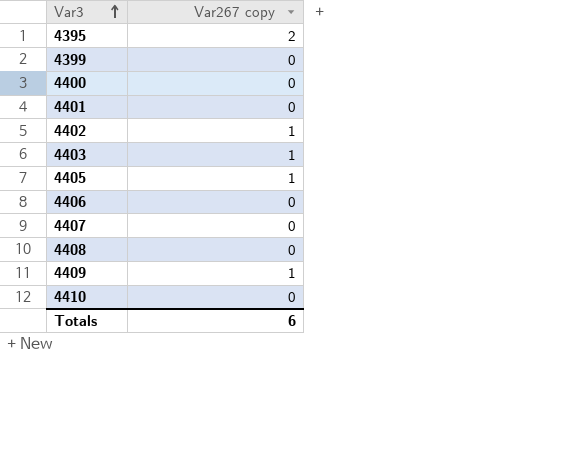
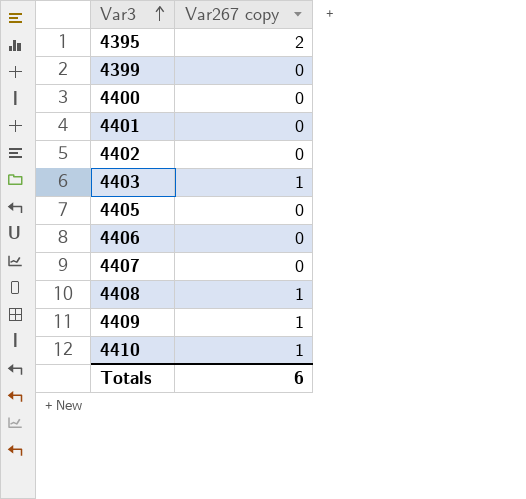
4402 | Var267 copy: 1 -> 0
4405 | Var267 copy: 1 -> 0
4408 | Var267 copy: 0 -> 1
4410 | Var267 copy: 0 -> 1

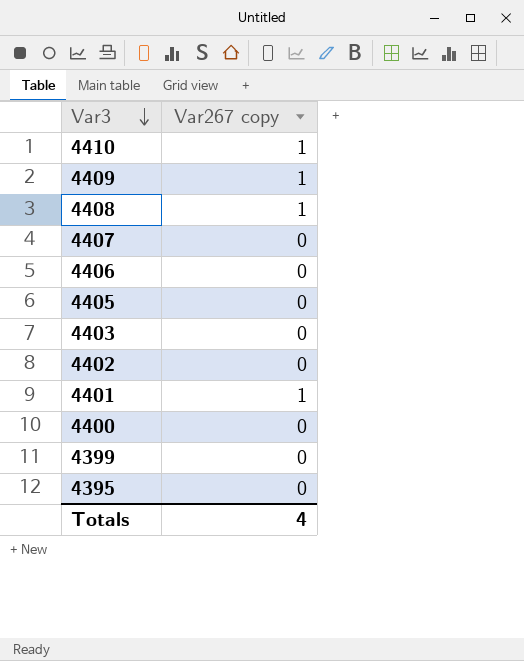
row order: Var3 ascending -> Var3 descending
4403 | Var267 copy: 1 -> 0
4401 | Var267 copy: 0 -> 1
4395 | Var267 copy: 2 -> 0
Totals | Var267 copy: 6 -> 4

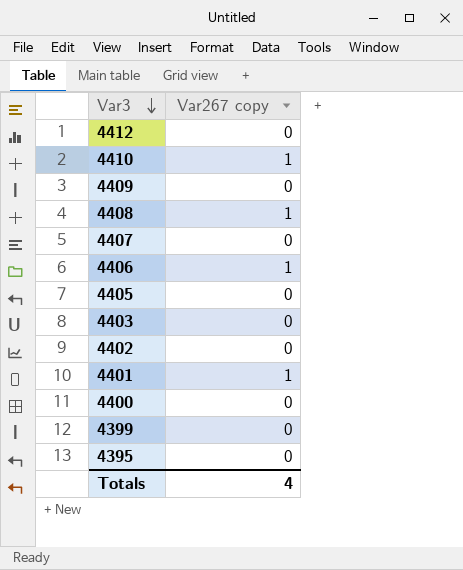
row 4412: none -> 0
4409 | Var267 copy: 1 -> 0
4406 | Var267 copy: 0 -> 1

